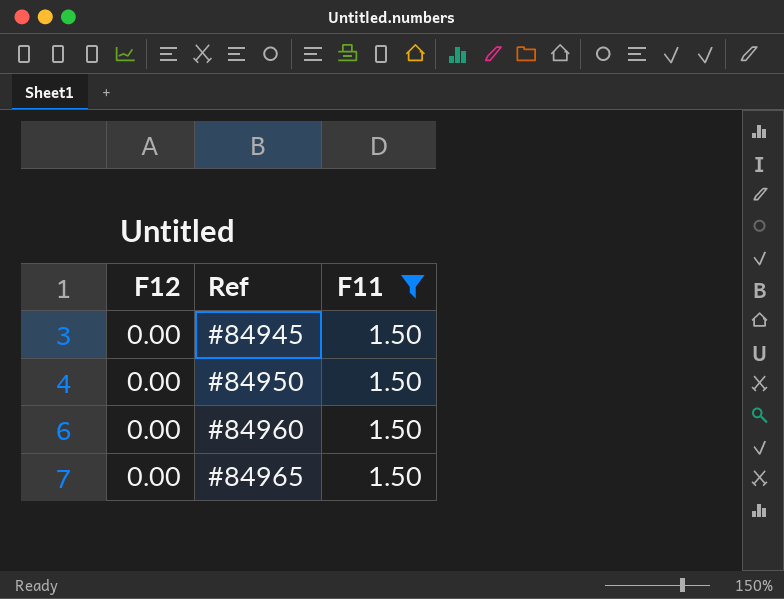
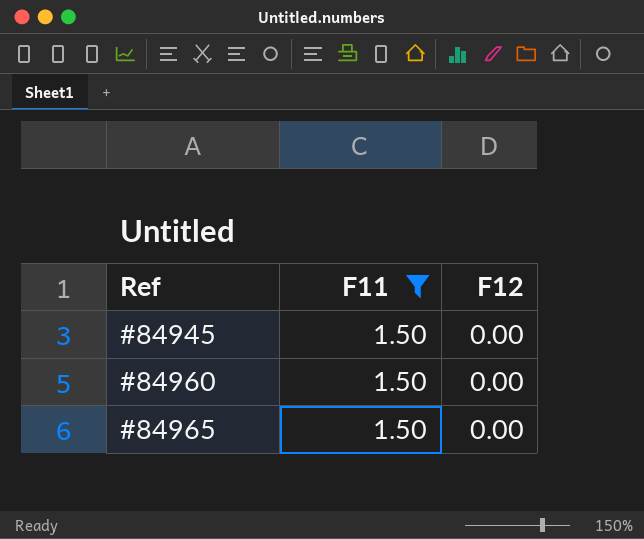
column F12 | position: 1 -> 3
row #84950: 0.00 | 1.50 -> none

